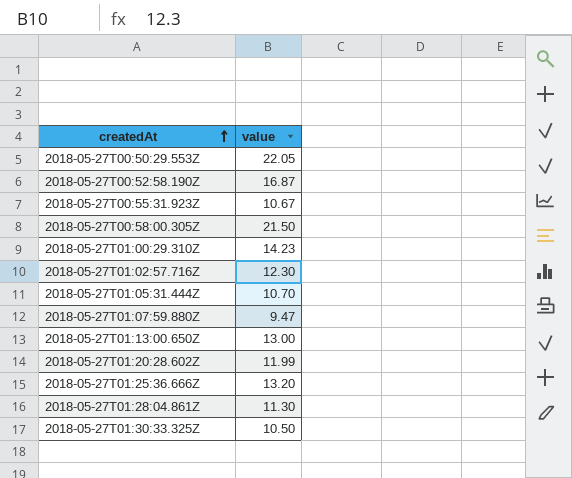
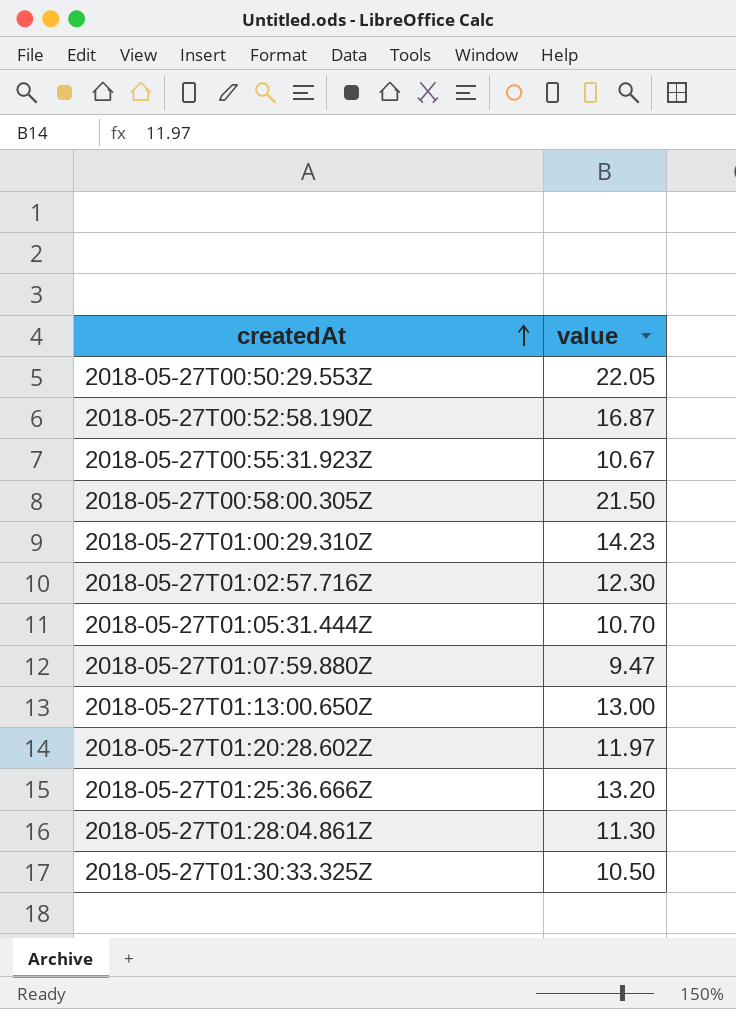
2018-05-27T01:20:28.602Z | value: 11.99 -> 11.97

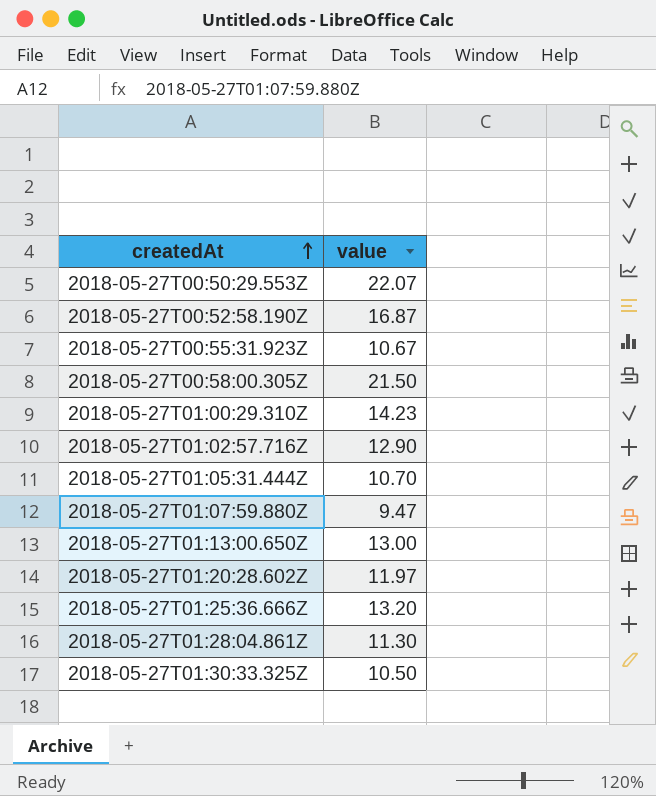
2018-05-27T00:50:29.553Z | value: 22.05 -> 22.07
2018-05-27T01:02:57.716Z | value: 12.30 -> 12.90

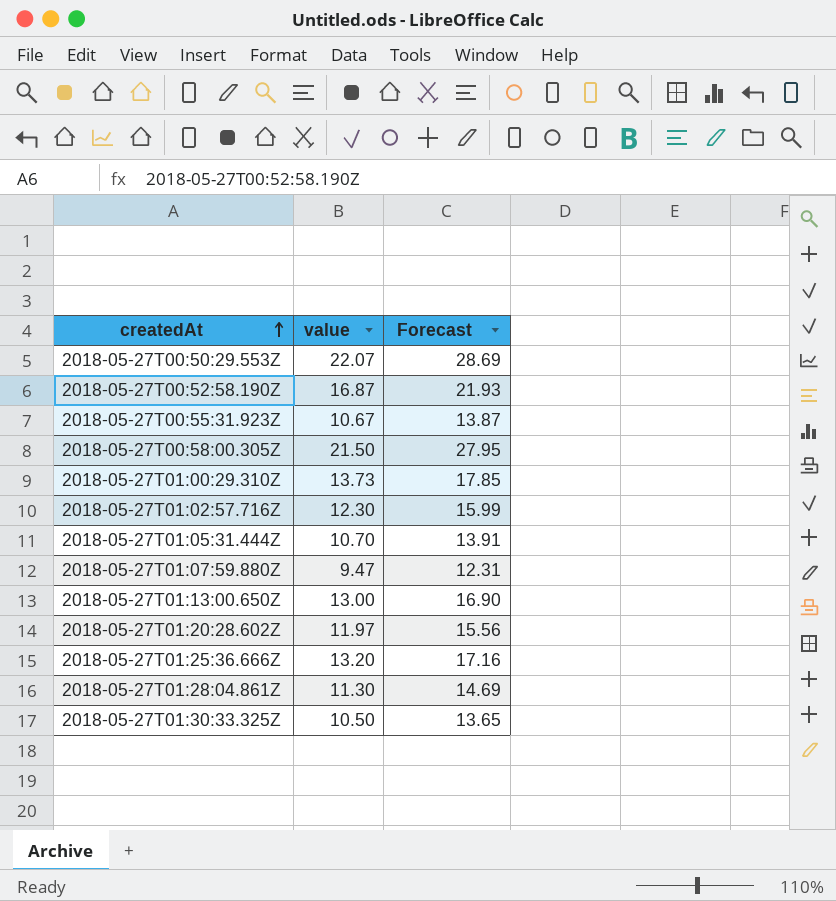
column Forecast | formula: none -> [value] * 1.3
2018-05-27T01:00:29.310Z | value: 14.23 -> 13.73
2018-05-27T01:02:57.716Z | value: 12.90 -> 12.30

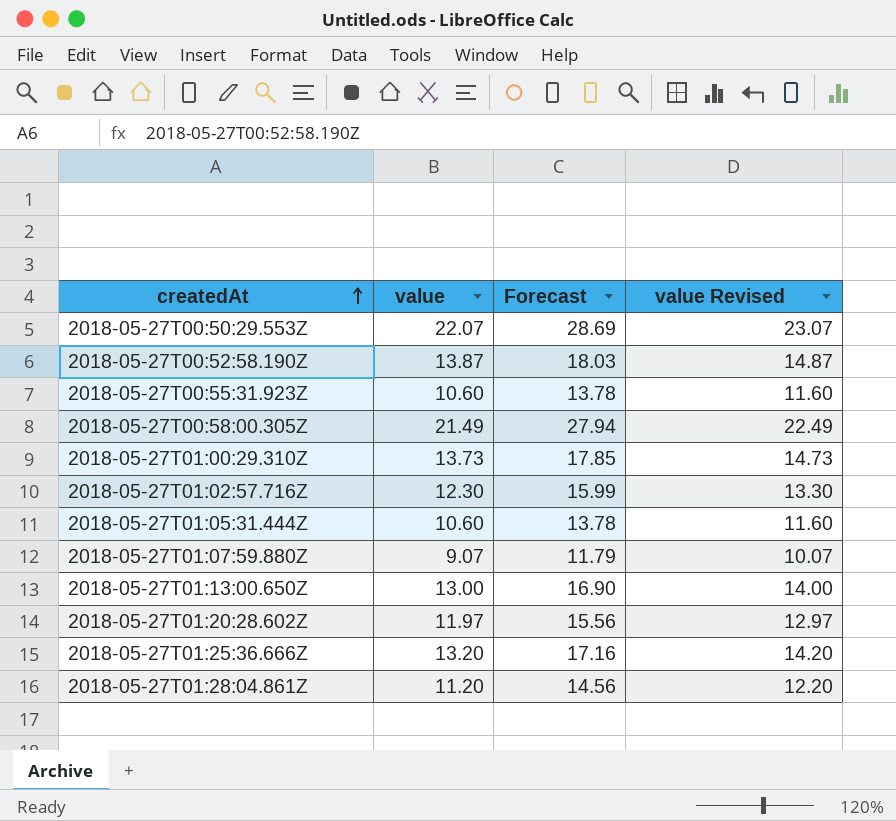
column value Revised | formula: none -> [value] + 1
row 2018-05-27T01:30:33.325Z: 10.50 | 13.65 -> none
2018-05-27T00:52:58.190Z | value: 16.87 -> 13.87
2018-05-27T00:52:58.190Z | Forecast: 21.93 -> 18.03
2018-05-27T00:55:31.923Z | value: 10.67 -> 10.60
2018-05-27T00:55:31.923Z | Forecast: 13.87 -> 13.78
2018-05-27T00:58:00.305Z | value: 21.50 -> 21.49
2018-05-27T00:58:00.305Z | Forecast: 27.95 -> 27.94
2018-05-27T01:05:31.444Z | value: 10.70 -> 10.60
2018-05-27T01:05:31.444Z | Forecast: 13.91 -> 13.78
2018-05-27T01:07:59.880Z | value: 9.47 -> 9.07
2018-05-27T01:07:59.880Z | Forecast: 12.31 -> 11.79
2018-05-27T01:28:04.861Z | value: 11.30 -> 11.20
2018-05-27T01:28:04.861Z | Forecast: 14.69 -> 14.56

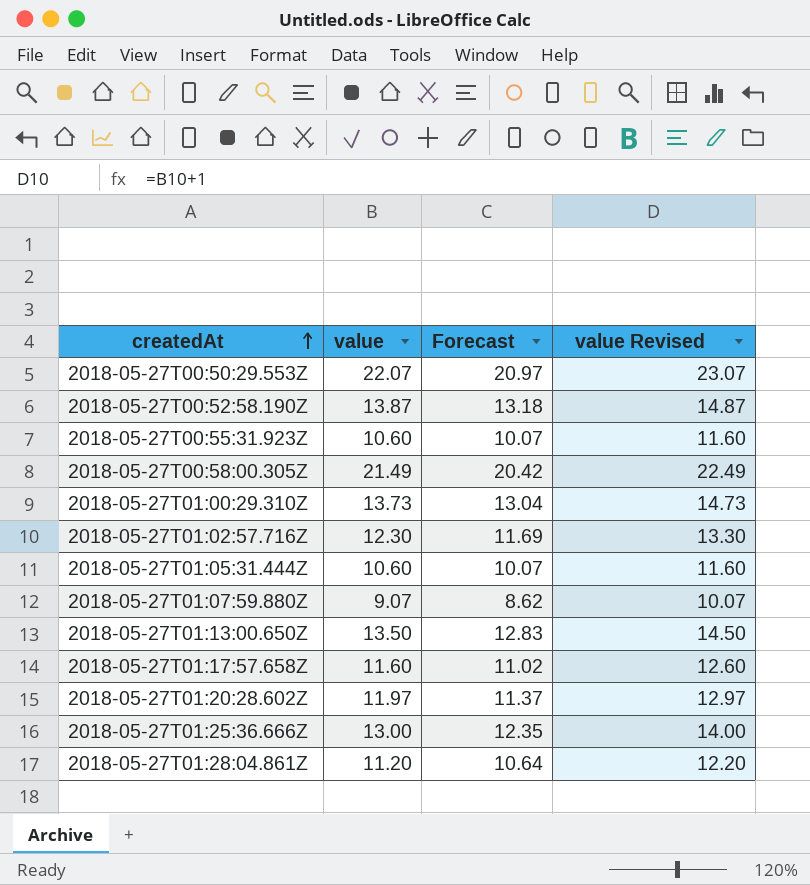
column Forecast | formula: [value] * 1.3 -> [value] * 0.95
2018-05-27T01:13:00.650Z | value: 13.00 -> 13.50
2018-05-27T01:13:00.650Z | value Revised: 14.00 -> 14.50
row 2018-05-27T01:17:57.658Z: none -> 11.60 | 11.02 | 12.60
2018-05-27T01:25:36.666Z | value: 13.20 -> 13.00
2018-05-27T01:25:36.666Z | value Revised: 14.20 -> 14.00

